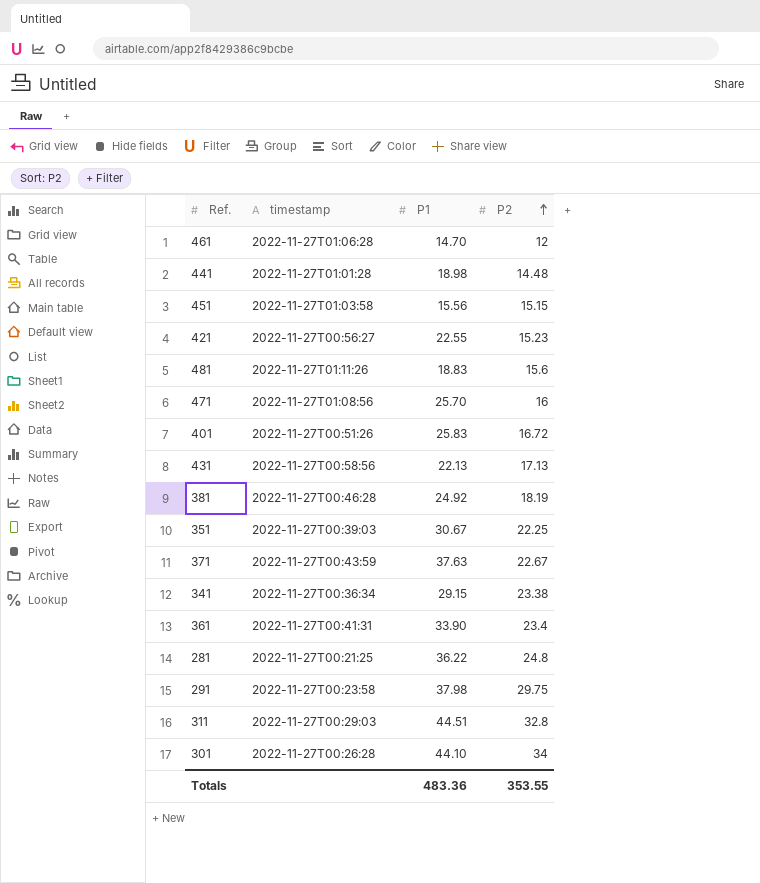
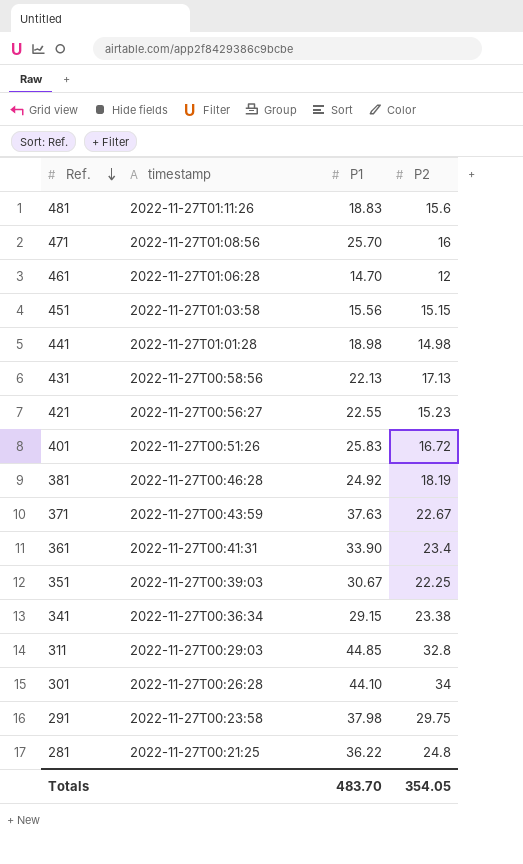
row order: P2 ascending -> Ref. descending
441 | P2: 14.48 -> 14.98
311 | P1: 44.51 -> 44.85
Totals | P1: 483.36 -> 483.70
Totals | P2: 353.55 -> 354.05

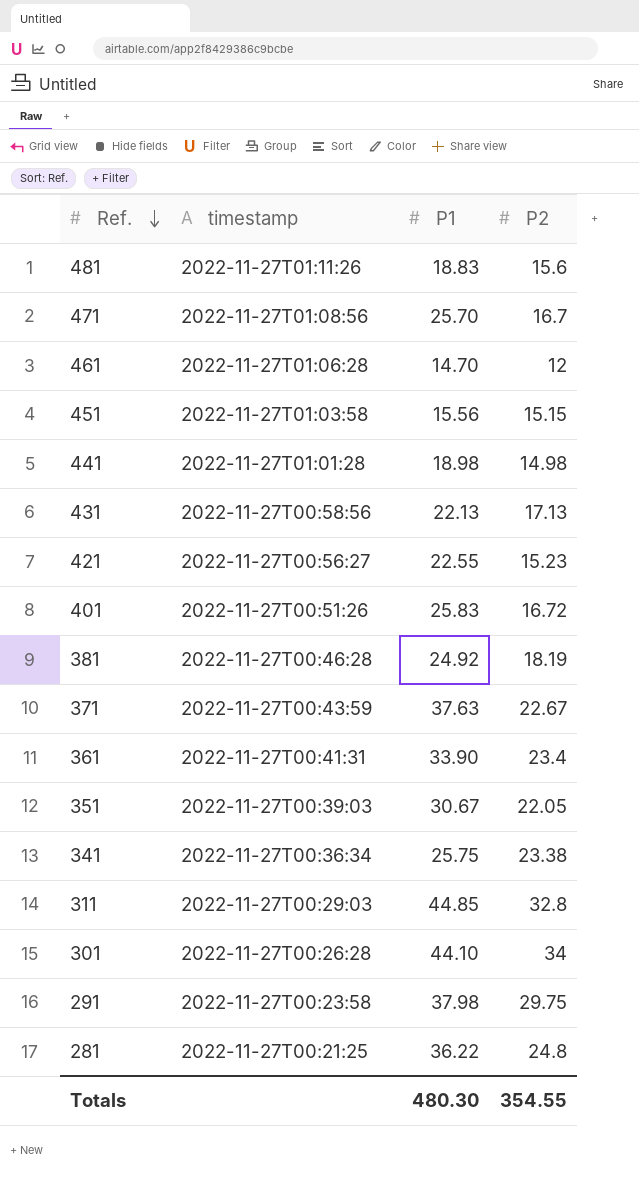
471 | P2: 16 -> 16.7
351 | P2: 22.25 -> 22.05
341 | P1: 29.15 -> 25.75
Totals | P1: 483.70 -> 480.30
Totals | P2: 354.05 -> 354.55

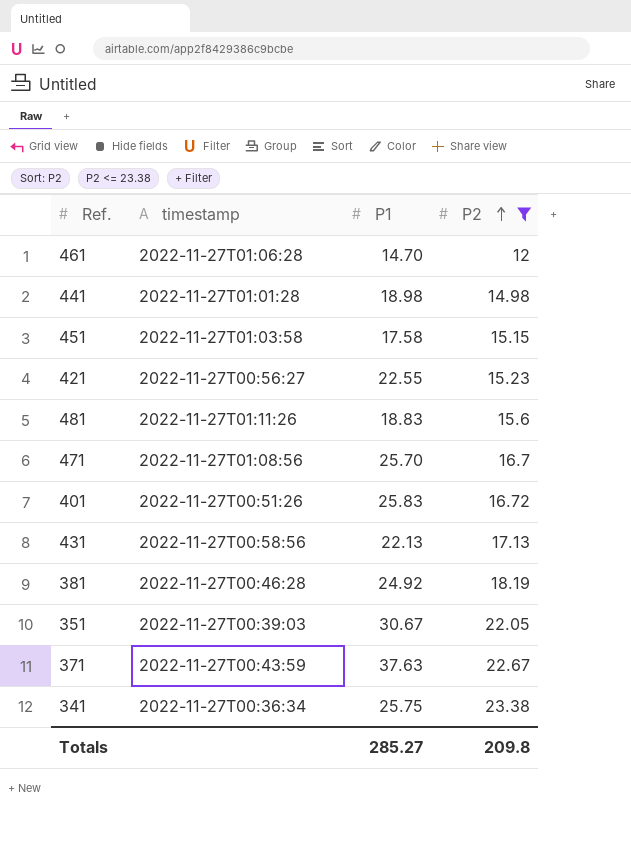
filter: none -> P2 <= 23.38
row order: Ref. descending -> P2 ascending
451 | P1: 15.56 -> 17.58
Totals | P1: 480.30 -> 285.27
Totals | P2: 354.55 -> 209.8

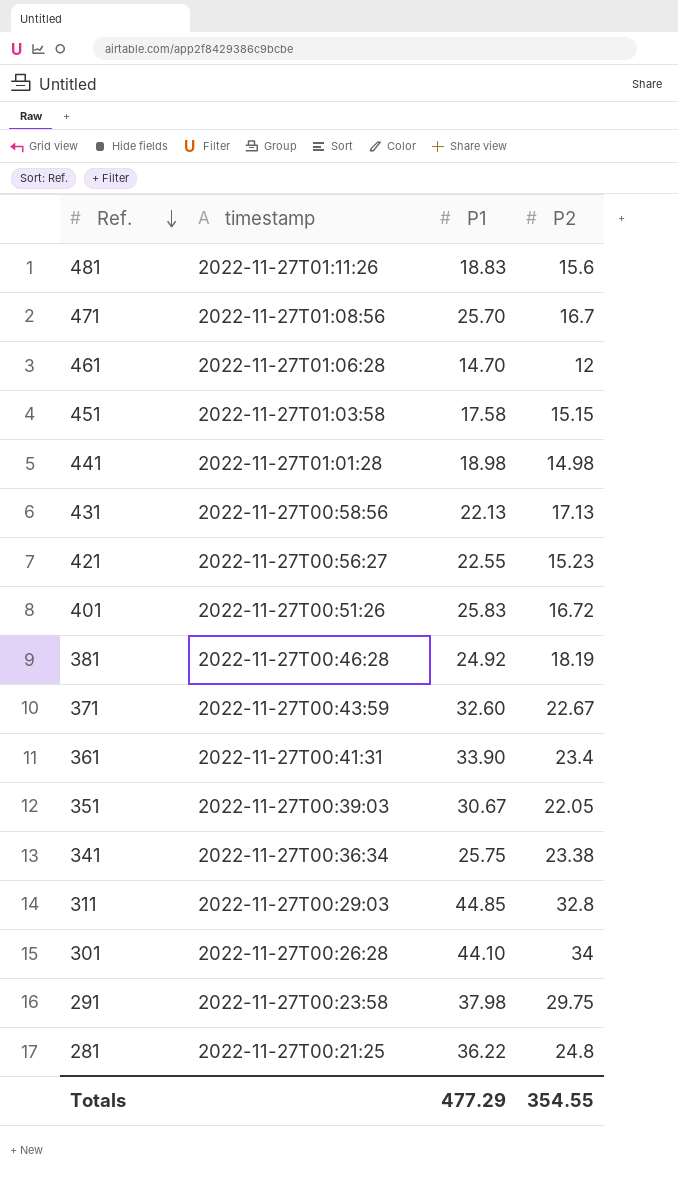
filter: P2 <= 23.38 -> none
row order: P2 ascending -> Ref. descending
371 | P1: 37.63 -> 32.60
Totals | P1: 285.27 -> 477.29
Totals | P2: 209.8 -> 354.55

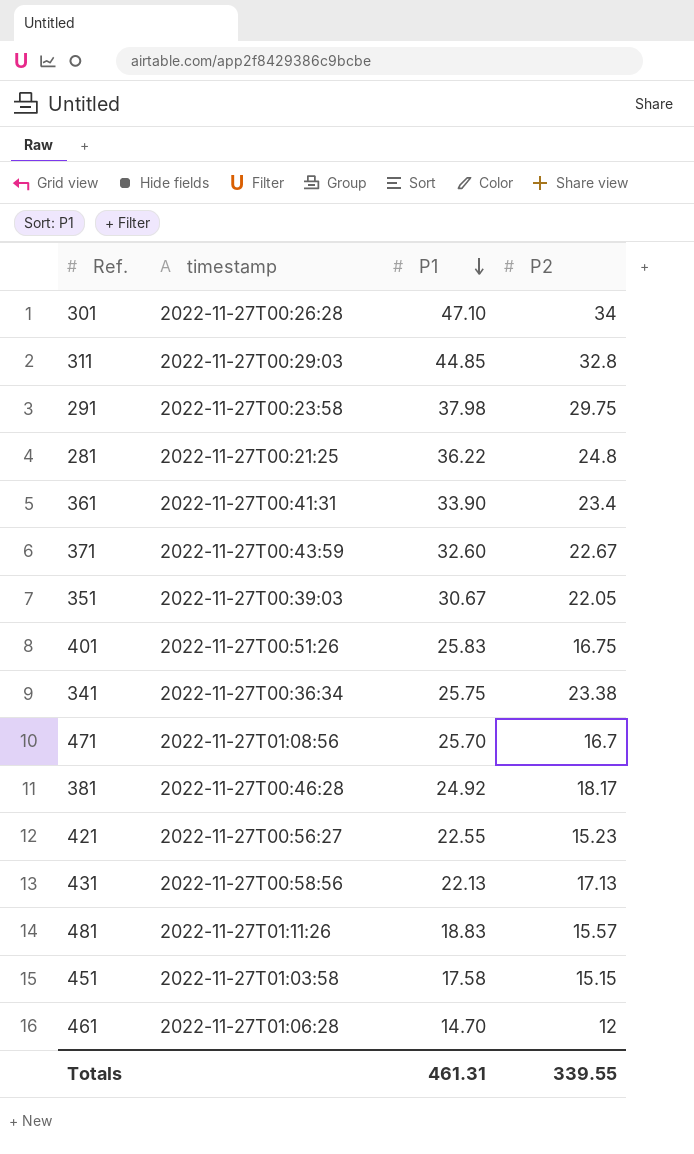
row order: Ref. descending -> P1 descending
row 441: 2022-11-27T01:01:28 | 18.98 | 14.98 -> none
301 | P1: 44.10 -> 47.10
401 | P2: 16.72 -> 16.75
381 | P2: 18.19 -> 18.17
481 | P2: 15.6 -> 15.57
Totals | P1: 477.29 -> 461.31
Totals | P2: 354.55 -> 339.55

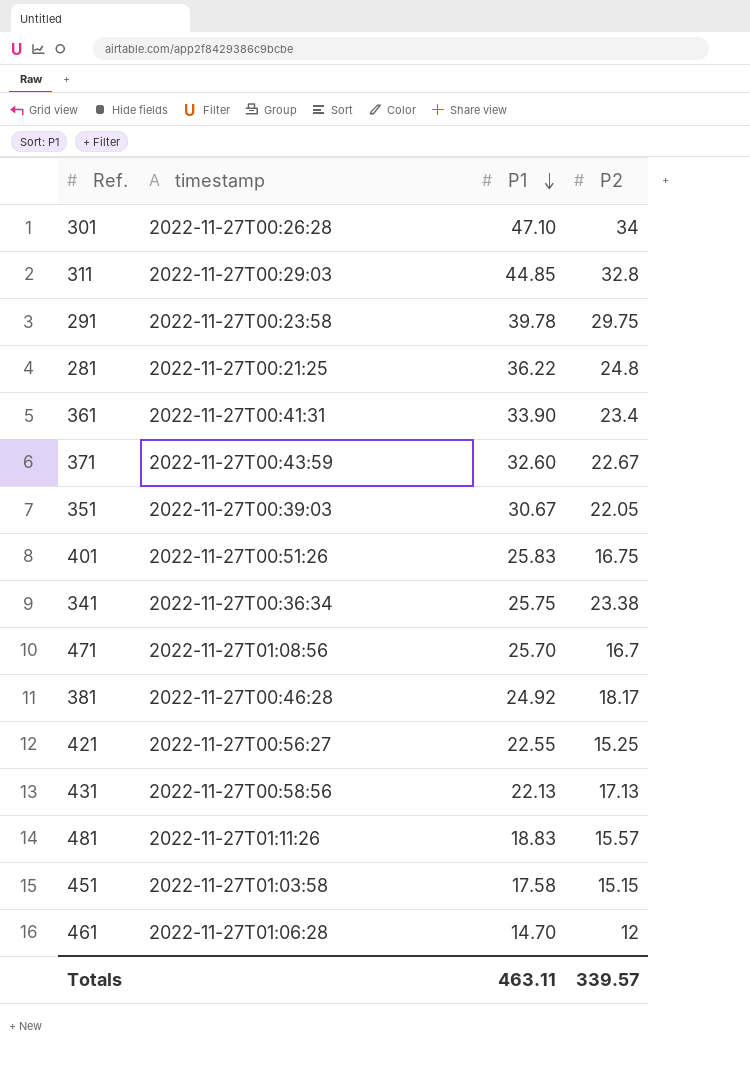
291 | P1: 37.98 -> 39.78
421 | P2: 15.23 -> 15.25
Totals | P1: 461.31 -> 463.11
Totals | P2: 339.55 -> 339.57

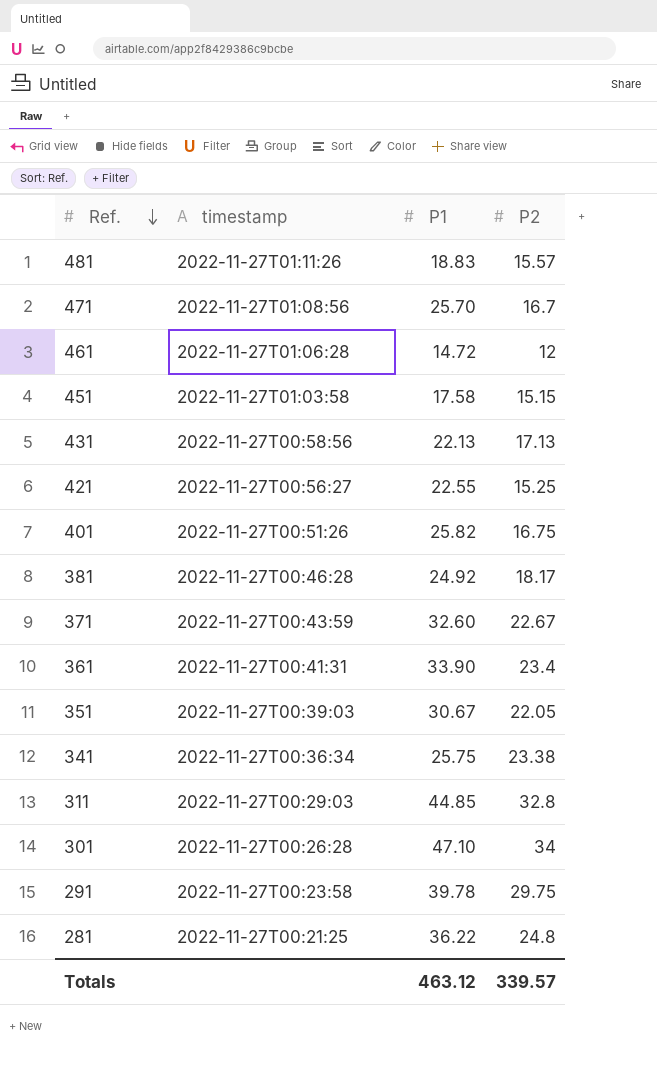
row order: P1 descending -> Ref. descending
461 | P1: 14.70 -> 14.72
401 | P1: 25.83 -> 25.82
Totals | P1: 463.11 -> 463.12

